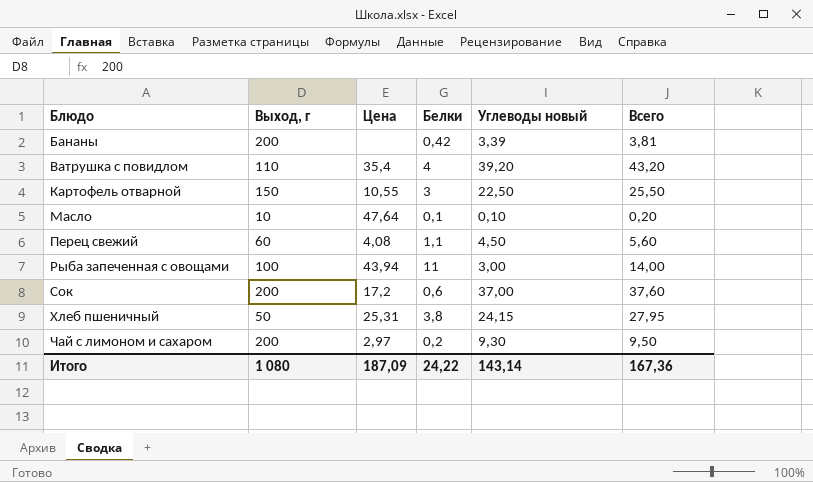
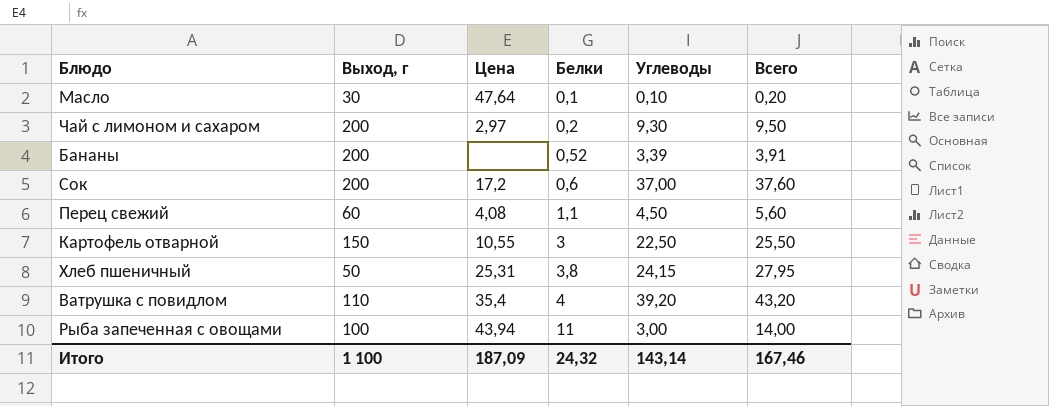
row order: Блюдо ascending -> Белки ascending
column name: Углеводы новый -> Углеводы
Масло | Выход, г: 10 -> 30
Бананы | Белки: 0,42 -> 0,52
Бананы | Всего: 3,81 -> 3,91
Итого | Выход, г: 1 080 -> 1 100
Итого | Белки: 24,22 -> 24,32
Итого | Всего: 167,36 -> 167,46

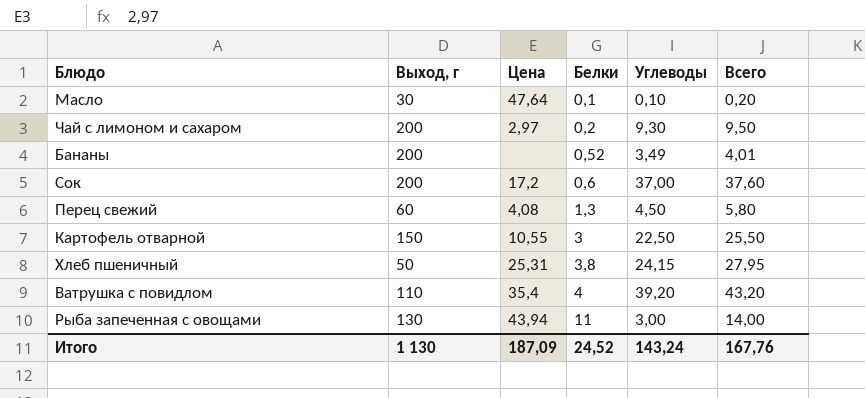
Бананы | Углеводы: 3,39 -> 3,49
Бананы | Всего: 3,91 -> 4,01
Перец свежий | Белки: 1,1 -> 1,3
Перец свежий | Всего: 5,60 -> 5,80
Рыба запеченная с овощами | Выход, г: 100 -> 130
Итого | Выход, г: 1 100 -> 1 130
Итого | Белки: 24,32 -> 24,52
Итого | Углеводы: 143,14 -> 143,24
Итого | Всего: 167,46 -> 167,76

